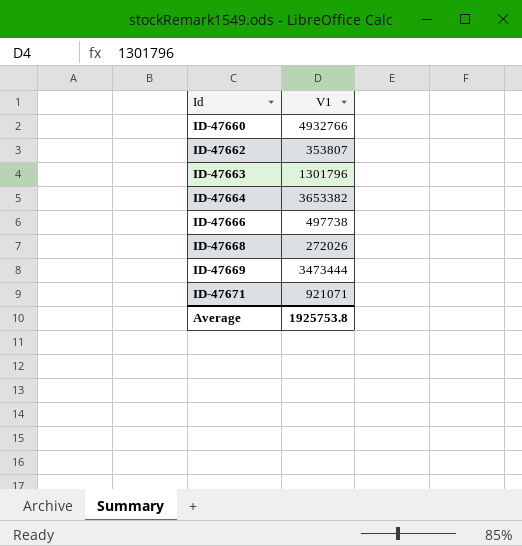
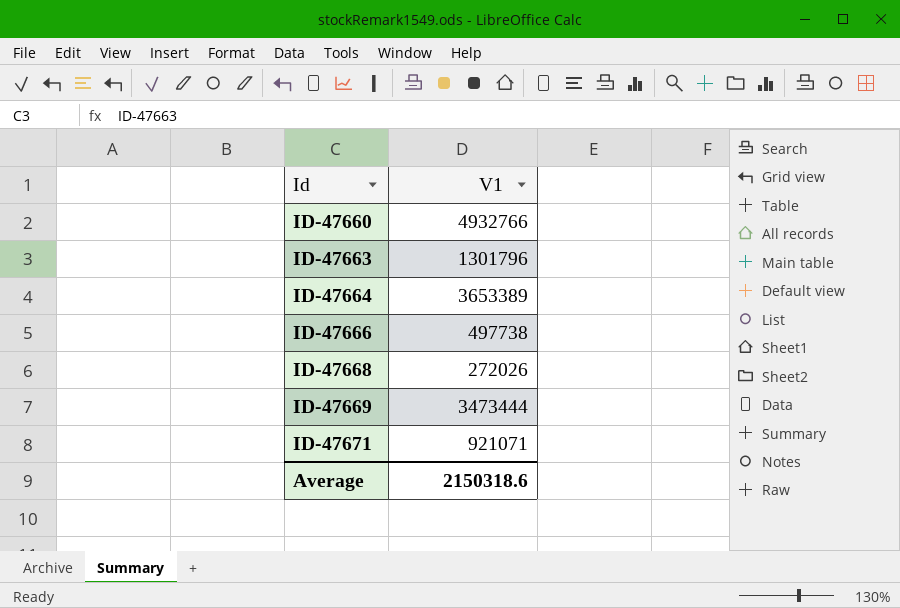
row ID-47662: 353807 -> none
ID-47664 | V1: 3653382 -> 3653389
Average | V1: 1925753.8 -> 2150318.6

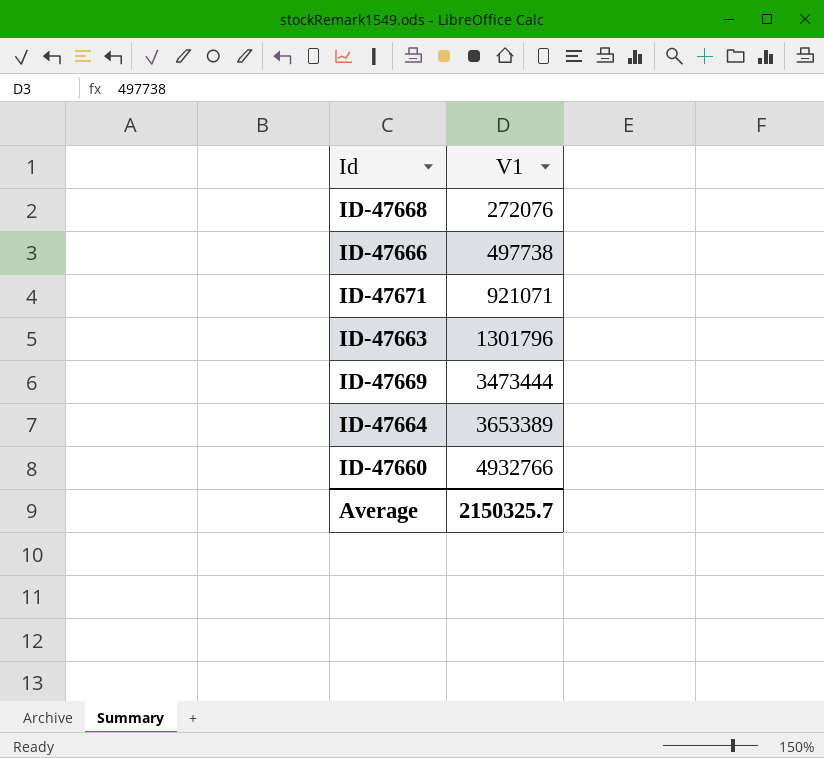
row order: Id ascending -> V1 ascending
ID-47668 | V1: 272026 -> 272076
Average | V1: 2150318.6 -> 2150325.7

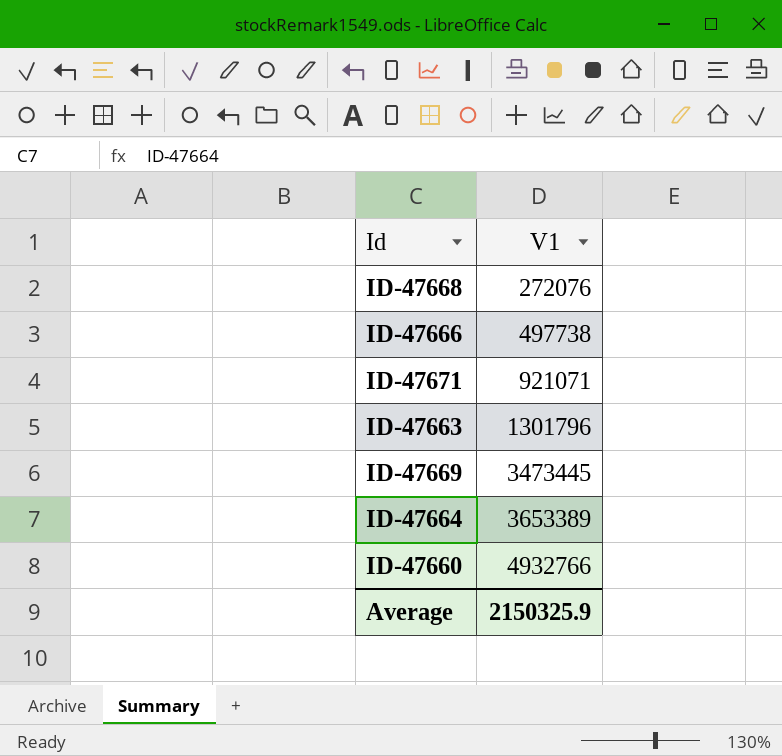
ID-47669 | V1: 3473444 -> 3473445
Average | V1: 2150325.7 -> 2150325.9

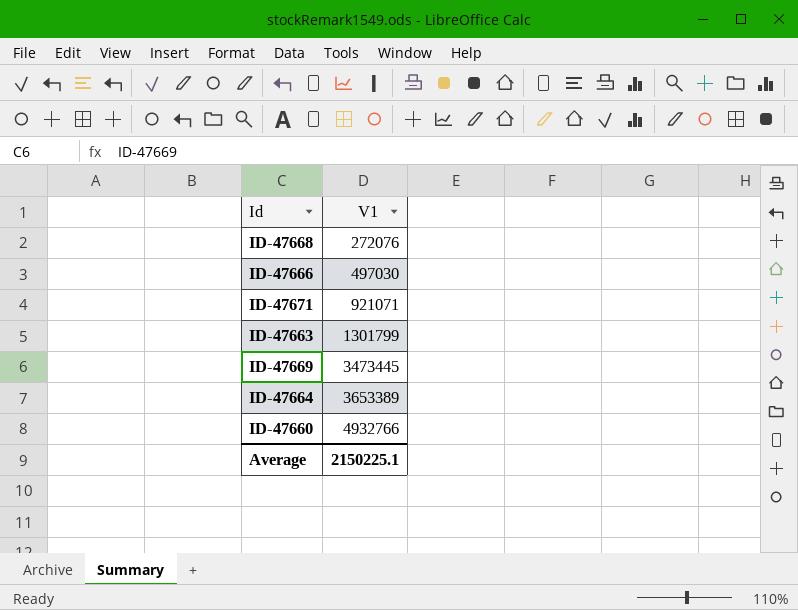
ID-47666 | V1: 497738 -> 497030
ID-47663 | V1: 1301796 -> 1301799
Average | V1: 2150325.9 -> 2150225.1

